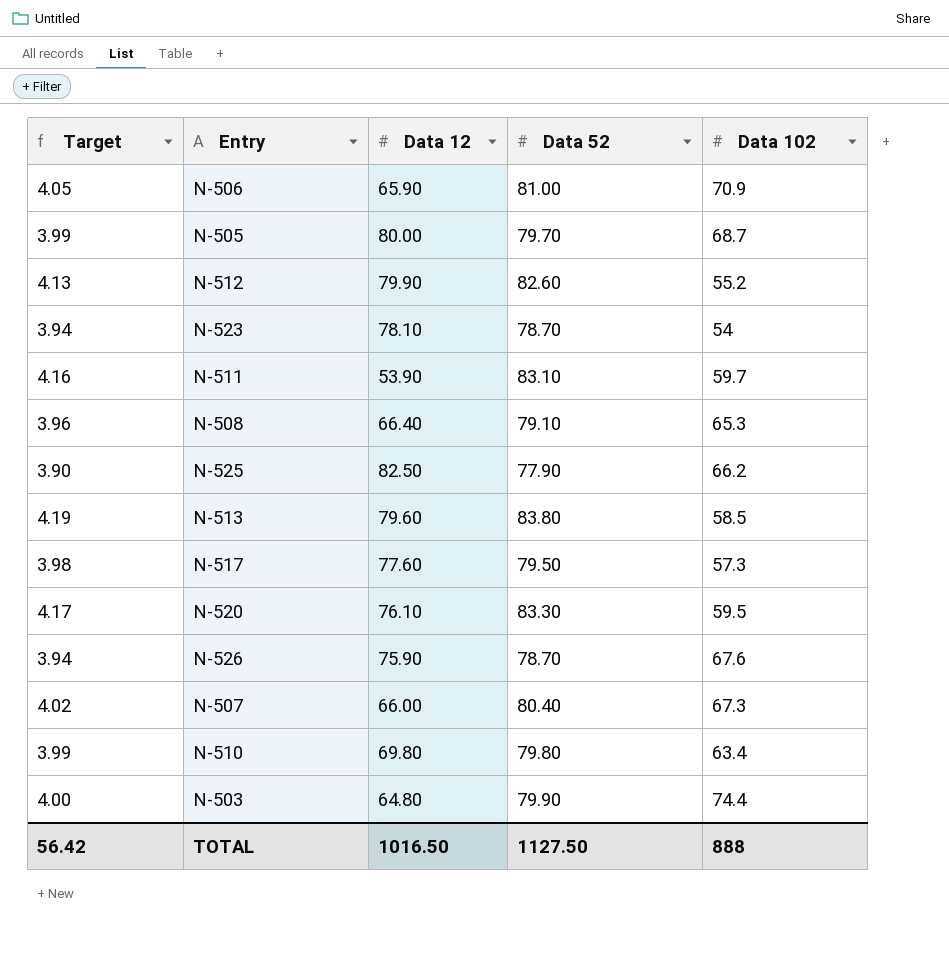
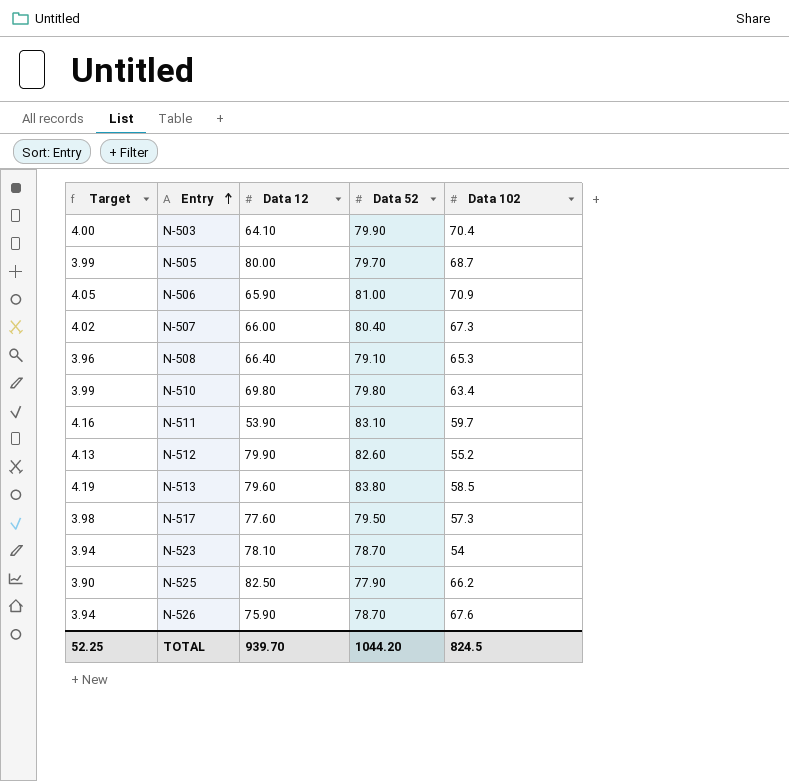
row order: none -> Entry ascending
row N-520: 4.17 | 76.10 | 83.30 | 59.5 -> none
N-503 | Data 12: 64.80 -> 64.10
N-503 | Data 102: 74.4 -> 70.4
TOTAL | Target: 56.42 -> 52.25
TOTAL | Data 12: 1016.50 -> 939.70
TOTAL | Data 52: 1127.50 -> 1044.20
TOTAL | Data 102: 888 -> 824.5

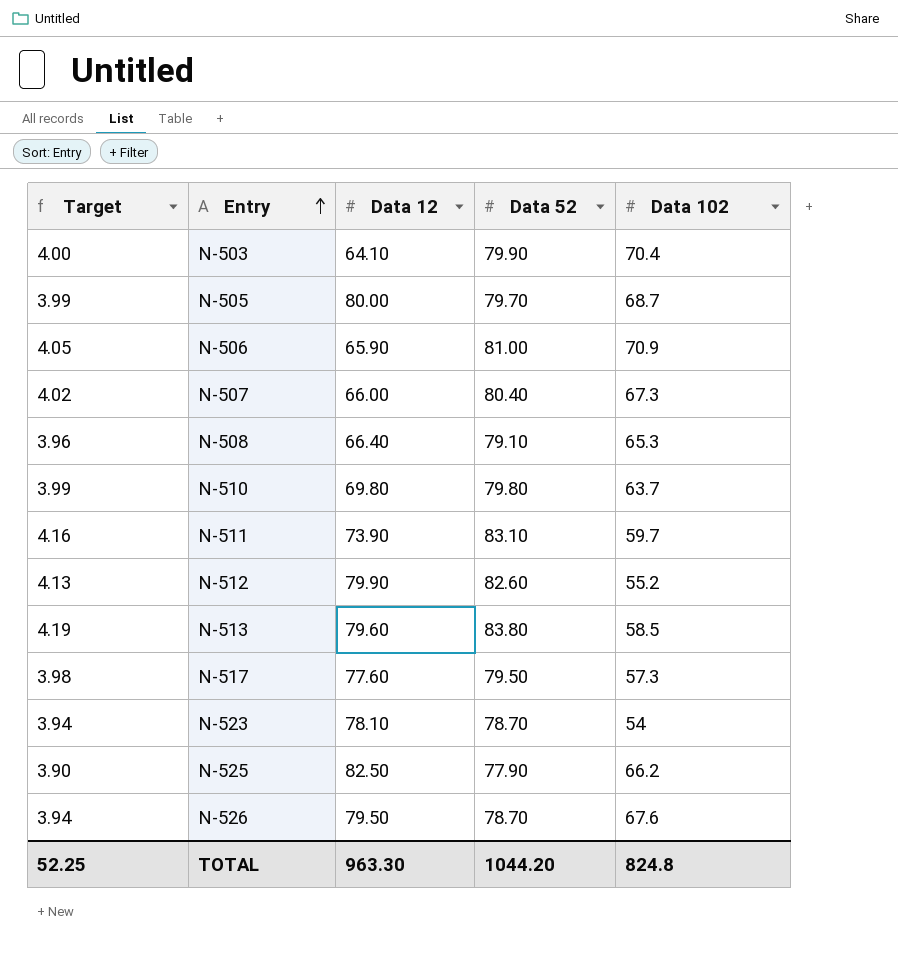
N-510 | Data 102: 63.4 -> 63.7
N-511 | Data 12: 53.90 -> 73.90
N-526 | Data 12: 75.90 -> 79.50
TOTAL | Data 12: 939.70 -> 963.30
TOTAL | Data 102: 824.5 -> 824.8

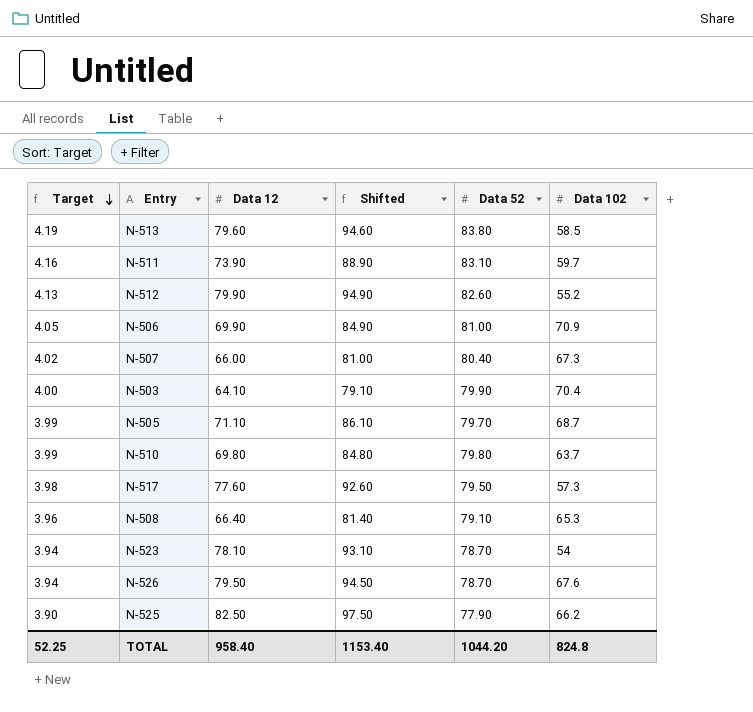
row order: Entry ascending -> Target descending
column Shifted | formula: none -> [Data 12] + 15
N-506 | Data 12: 65.90 -> 69.90
N-505 | Data 12: 80.00 -> 71.10
TOTAL | Data 12: 963.30 -> 958.40

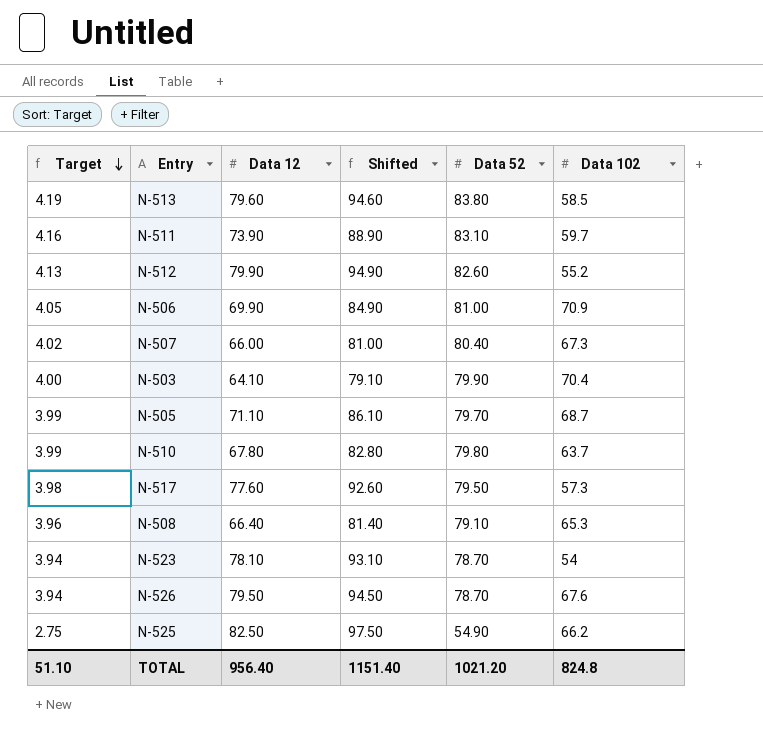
N-510 | Data 12: 69.80 -> 67.80
N-510 | Shifted: 84.80 -> 82.80
N-525 | Target: 3.90 -> 2.75
N-525 | Data 52: 77.90 -> 54.90
TOTAL | Target: 52.25 -> 51.10
TOTAL | Data 12: 958.40 -> 956.40
TOTAL | Shifted: 1153.40 -> 1151.40
TOTAL | Data 52: 1044.20 -> 1021.20

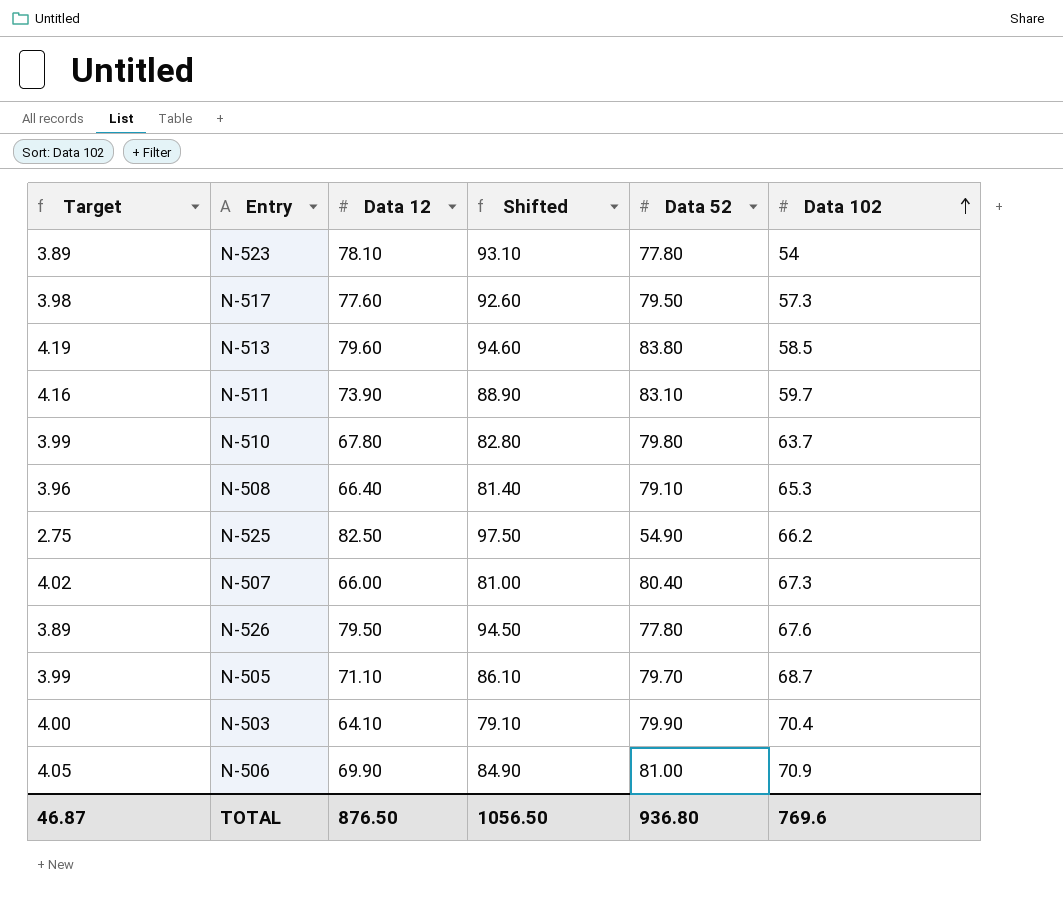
row order: Target descending -> Data 102 ascending
row N-512: 4.13 | 79.90 | 94.90 | 82.60 | 55.2 -> none
N-523 | Target: 3.94 -> 3.89
N-523 | Data 52: 78.70 -> 77.80
N-526 | Target: 3.94 -> 3.89
N-526 | Data 52: 78.70 -> 77.80
TOTAL | Target: 51.10 -> 46.87
TOTAL | Data 12: 956.40 -> 876.50
TOTAL | Shifted: 1151.40 -> 1056.50
TOTAL | Data 52: 1021.20 -> 936.80
TOTAL | Data 102: 824.8 -> 769.6

